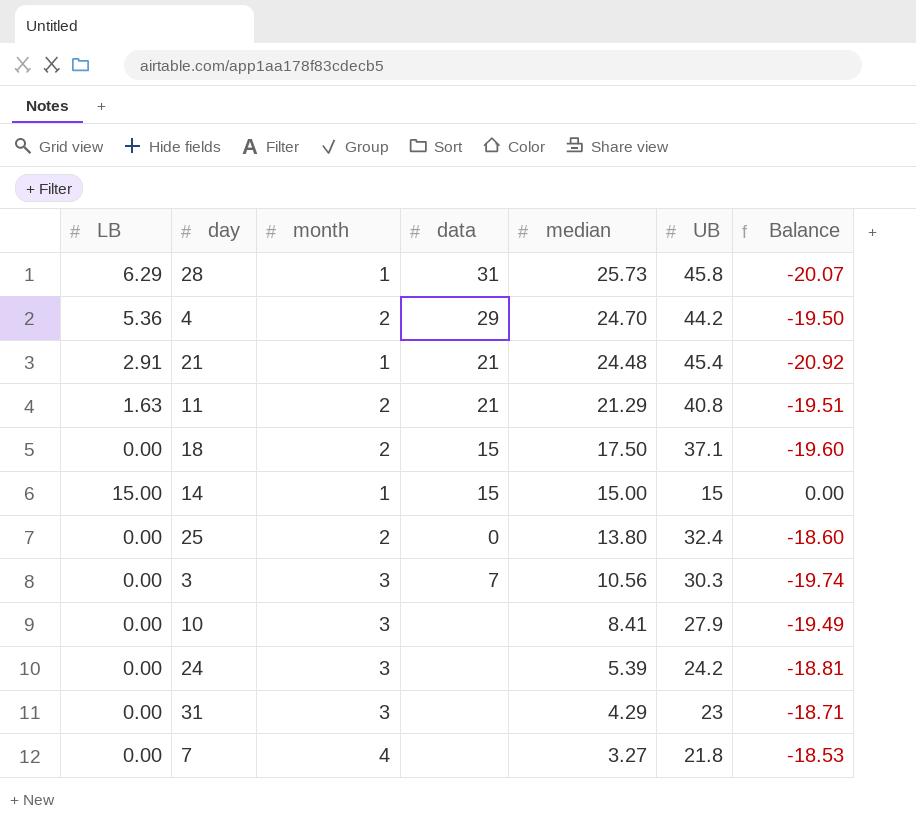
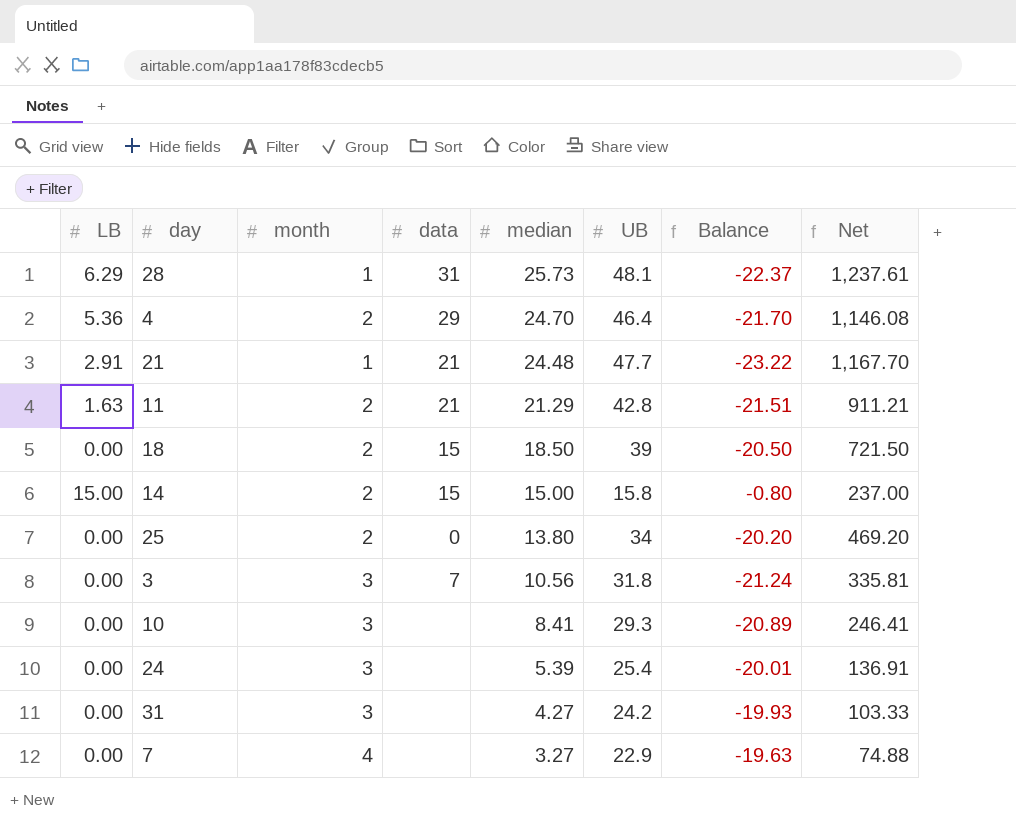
column Net | formula: none -> [median] * [UB]
28 | UB: 45.8 -> 48.1
28 | Balance: -20.07 -> -22.37
4 | UB: 44.2 -> 46.4
4 | Balance: -19.50 -> -21.70
21 | UB: 45.4 -> 47.7
21 | Balance: -20.92 -> -23.22
11 | UB: 40.8 -> 42.8
11 | Balance: -19.51 -> -21.51
18 | median: 17.50 -> 18.50
18 | UB: 37.1 -> 39
18 | Balance: -19.60 -> -20.50
14 | month: 1 -> 2
14 | UB: 15 -> 15.8
14 | Balance: 0.00 -> -0.80
25 | UB: 32.4 -> 34
25 | Balance: -18.60 -> -20.20
3 | UB: 30.3 -> 31.8
3 | Balance: -19.74 -> -21.24
10 | UB: 27.9 -> 29.3
10 | Balance: -19.49 -> -20.89
24 | UB: 24.2 -> 25.4
24 | Balance: -18.81 -> -20.01
31 | median: 4.29 -> 4.27
31 | UB: 23 -> 24.2
31 | Balance: -18.71 -> -19.93
7 | UB: 21.8 -> 22.9
7 | Balance: -18.53 -> -19.63

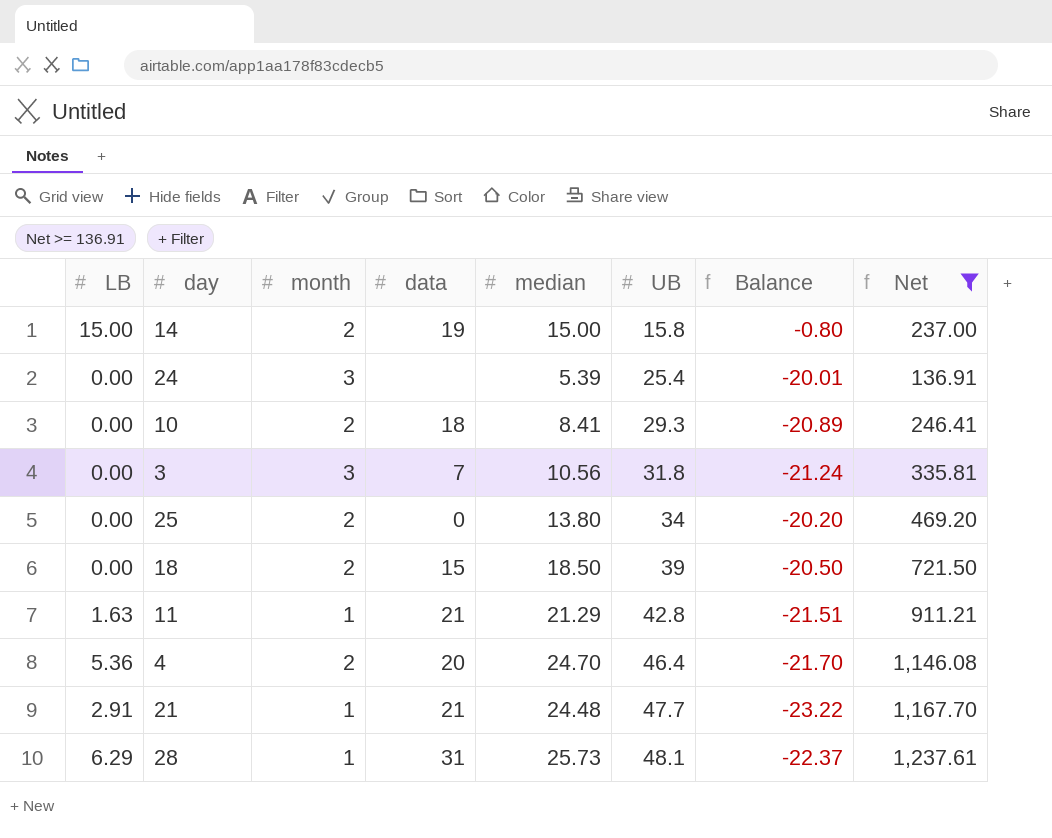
filter: none -> Net >= 136.91
row order: median descending -> UB ascending
14 | data: 15 -> 19
10 | month: 3 -> 2
10 | data: none -> 18
11 | month: 2 -> 1
4 | data: 29 -> 20

